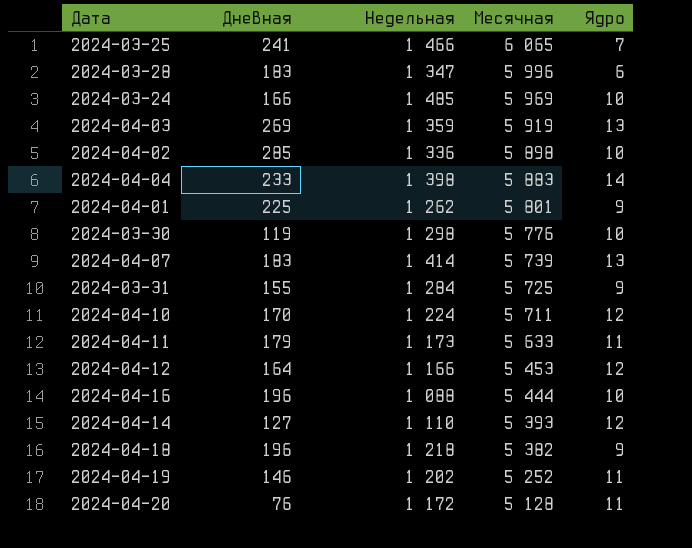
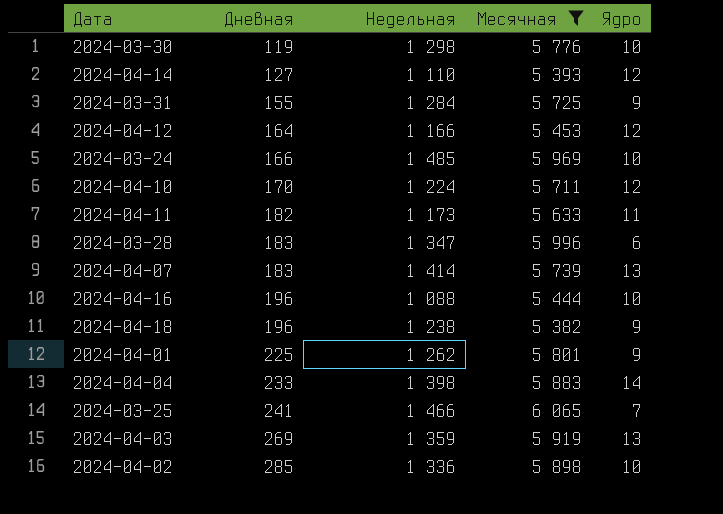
filter: none -> Месячная >= 5 382
row order: Месячная descending -> Дневная ascending
2024-04-11 | Дневная: 179 -> 182
2024-04-18 | Недельная: 1 218 -> 1 238

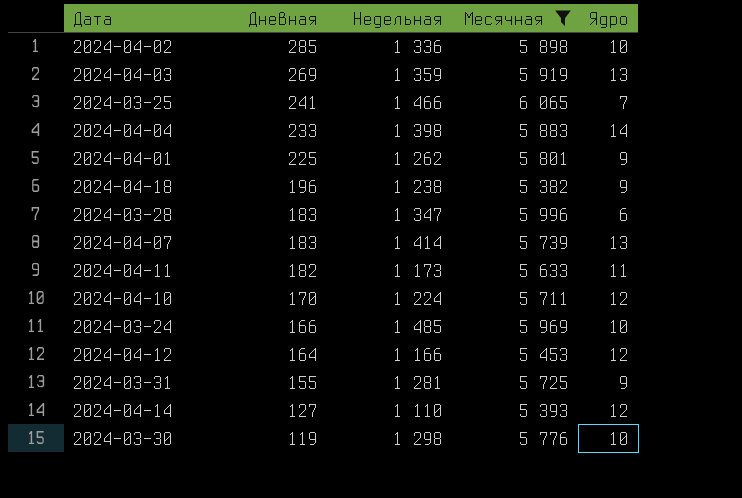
row order: Дневная ascending -> Дневная descending
row 2024-04-16: 196 | 1 088 | 5 444 | 10 -> none
2024-03-31 | Недельная: 1 284 -> 1 281

